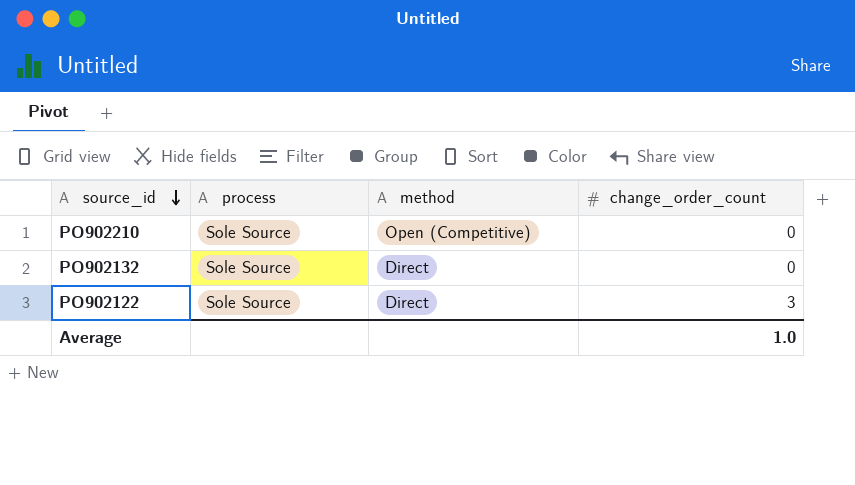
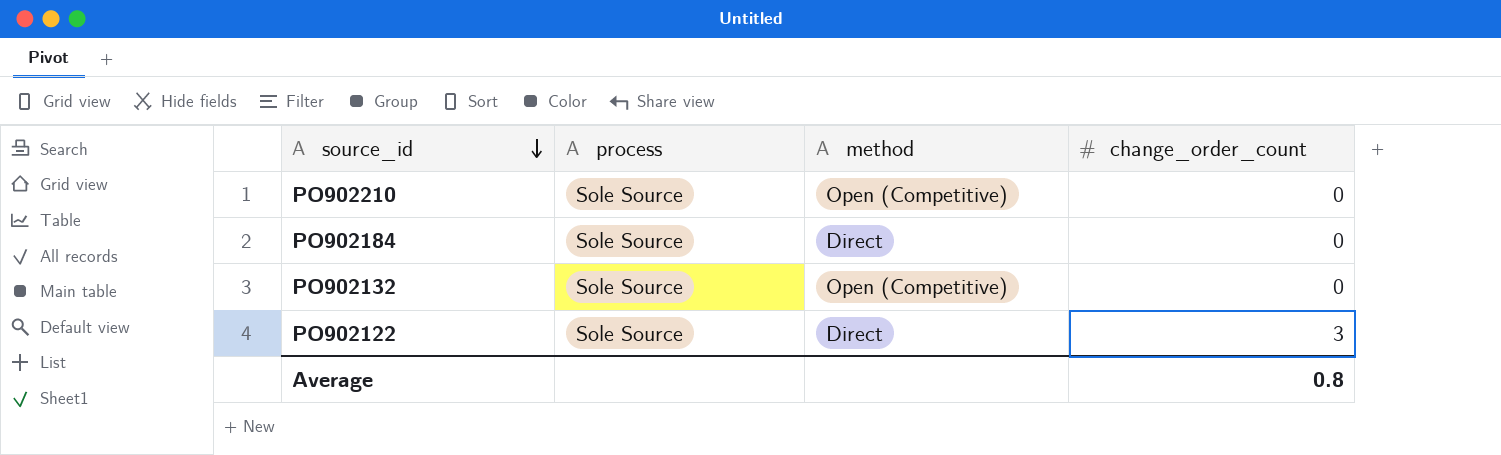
row PO902184: none -> Sole Source | Direct | 0
PO902132 | method: Direct -> Open (Competitive)
Average | change_order_count: 1.0 -> 0.8

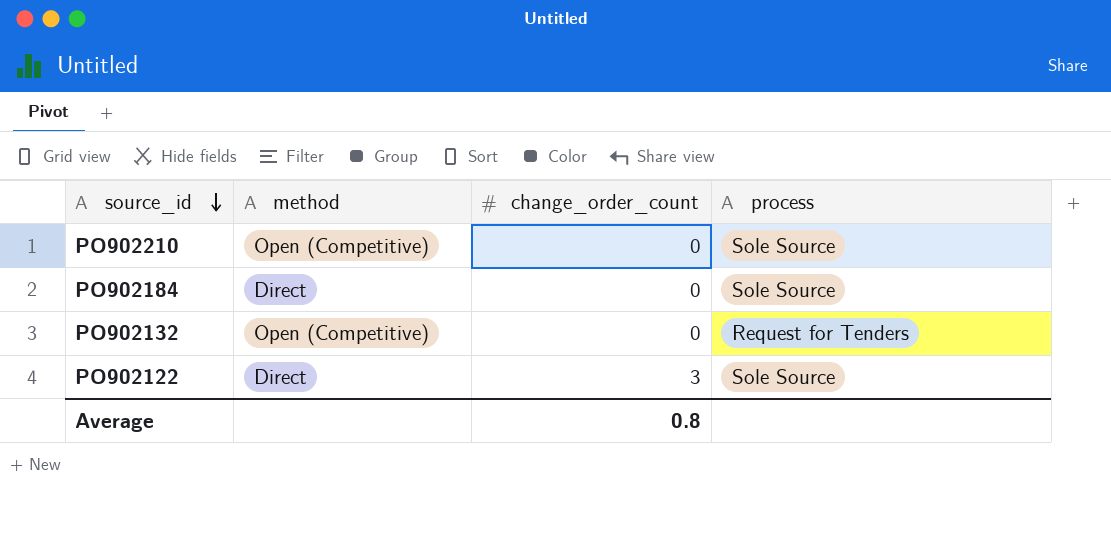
column process | position: 2 -> 4
PO902132 | process: Sole Source -> Request for Tenders

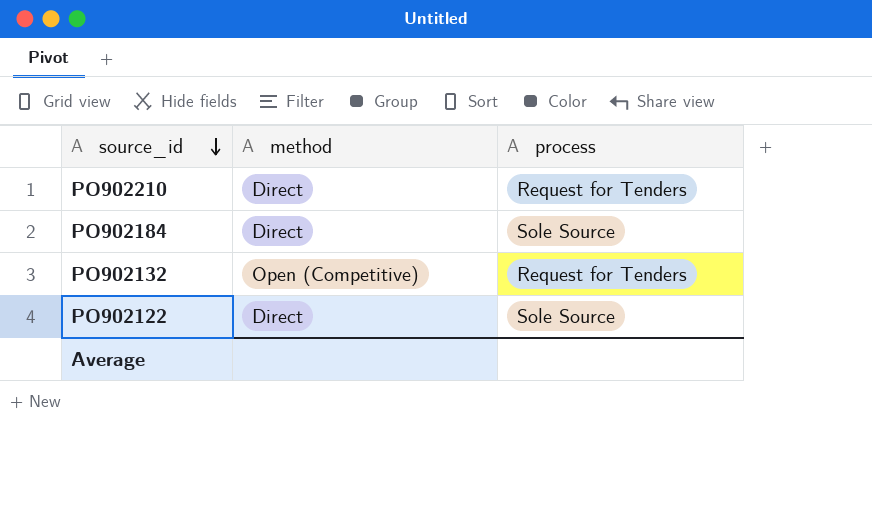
column change_order_count | position: 3 -> none
PO902210 | method: Open (Competitive) -> Direct
PO902210 | process: Sole Source -> Request for Tenders

